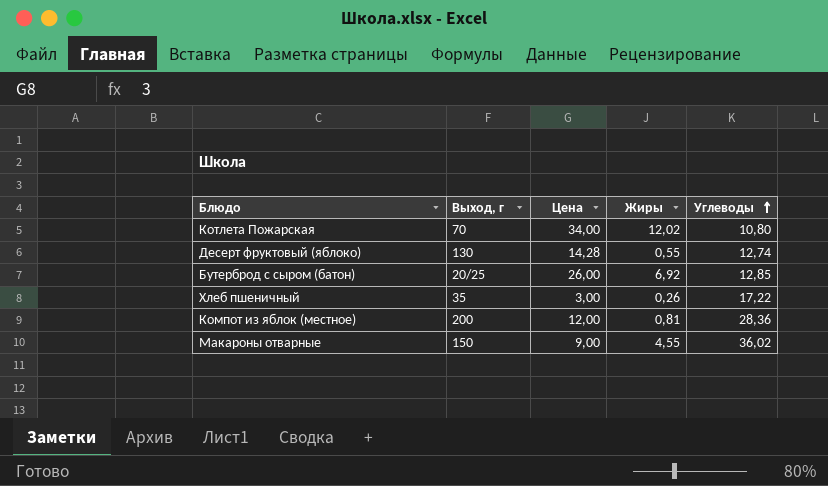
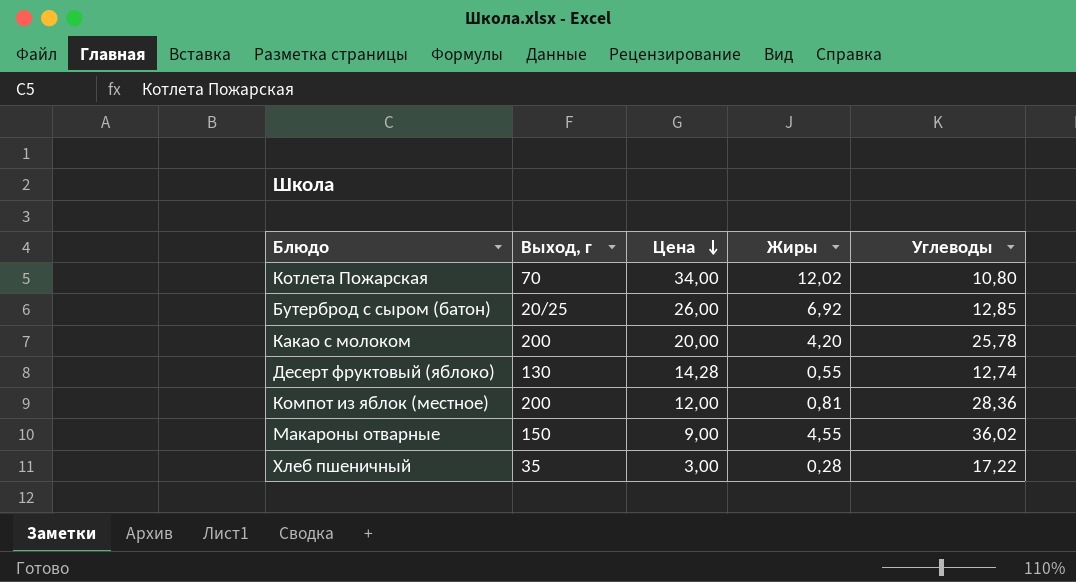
row order: Углеводы ascending -> Цена descending
row Какао с молоком: none -> 200 | 20,00 | 4,20 | 25,78
Хлеб пшеничный | Жиры: 0,26 -> 0,28

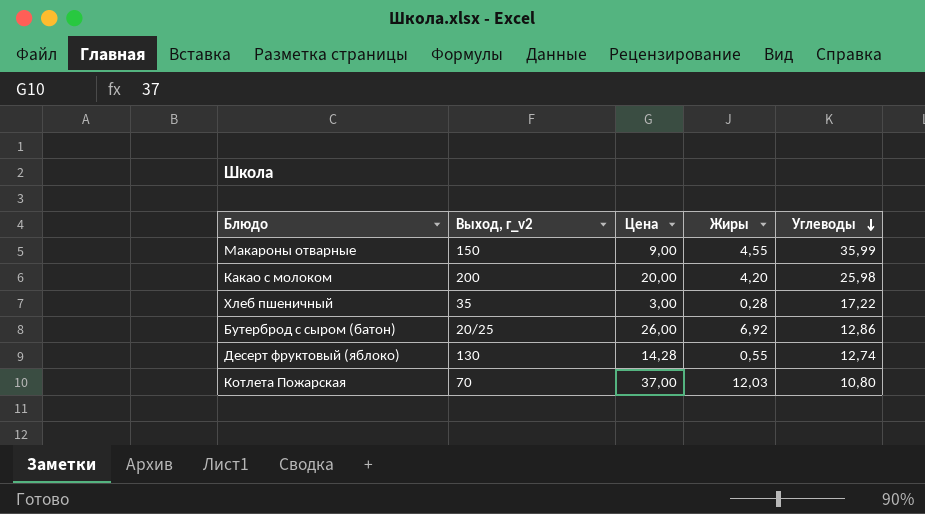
row order: Цена descending -> Углеводы descending
column name: Выход, г -> Выход, г_v2
row Компот из яблок (местное): 200 | 12,00 | 0,81 | 28,36 -> none
Макароны отварные | Углеводы: 36,02 -> 35,99
Какао с молоком | Углеводы: 25,78 -> 25,98
Бутерброд с сыром (батон) | Углеводы: 12,85 -> 12,86
Котлета Пожарская | Цена: 34,00 -> 37,00
Котлета Пожарская | Жиры: 12,02 -> 12,03

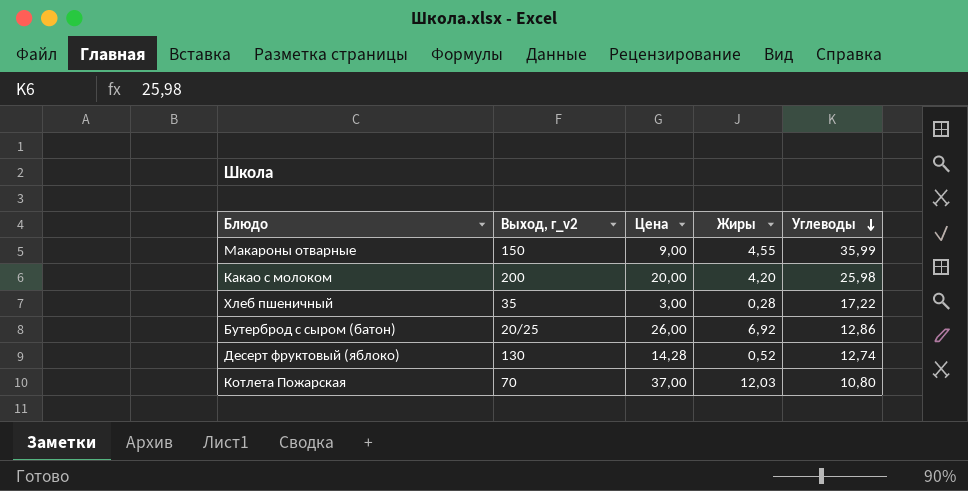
Десерт фруктовый (яблоко) | Жиры: 0,55 -> 0,52

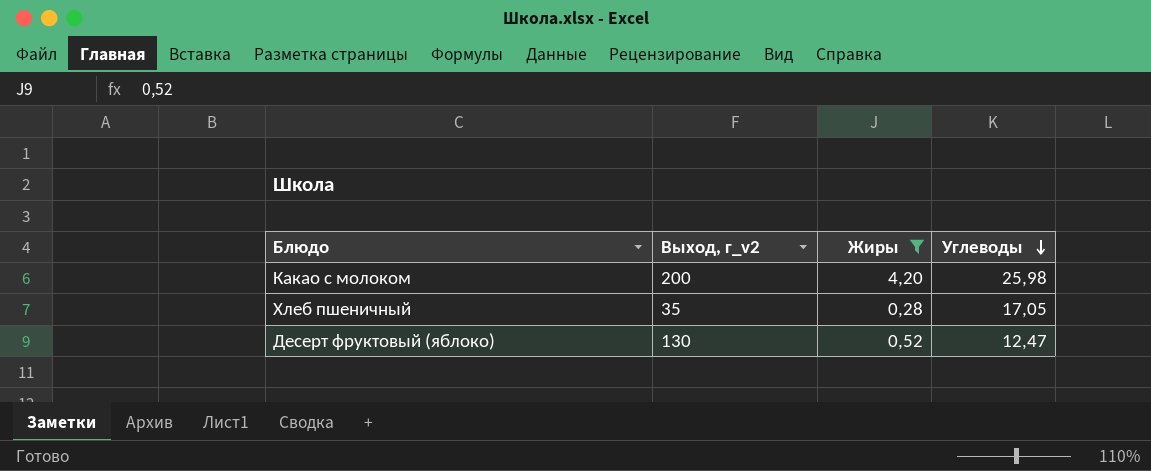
filter: none -> Жиры <= 4,20
column Цена | position: 3 -> none
Хлеб пшеничный | Углеводы: 17,22 -> 17,05
Десерт фруктовый (яблоко) | Углеводы: 12,74 -> 12,47

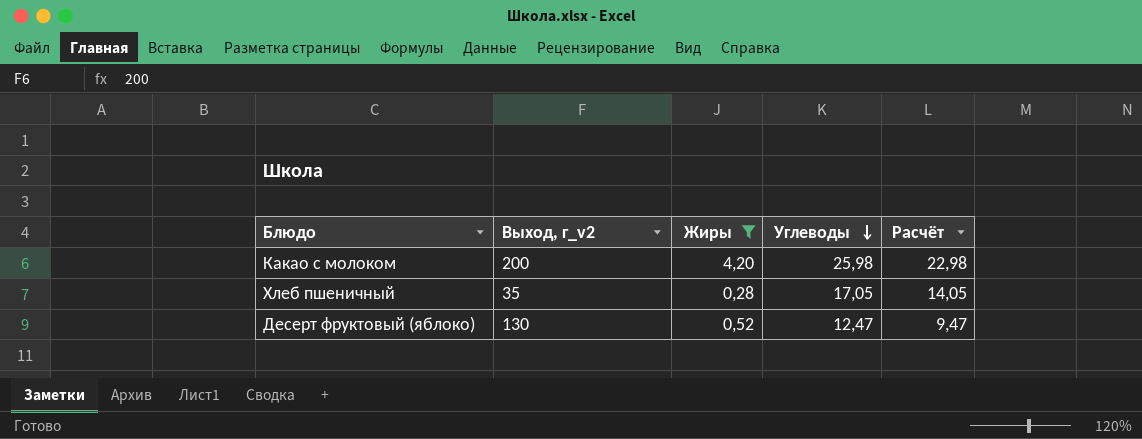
column Расчёт | formula: none -> [Углеводы] - 3

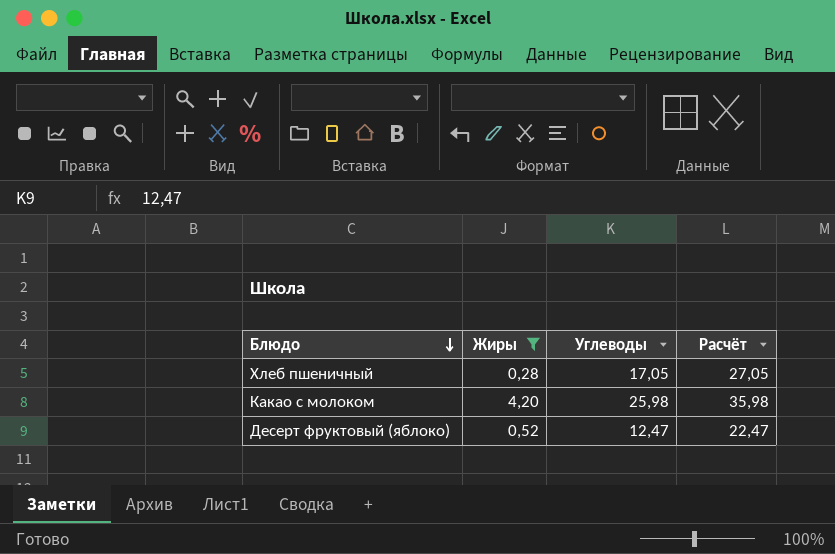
row order: Углеводы descending -> Блюдо descending
column Выход, г_v2 | position: 2 -> none
column Расчёт | formula: [Углеводы] - 3 -> [Углеводы] + 10

